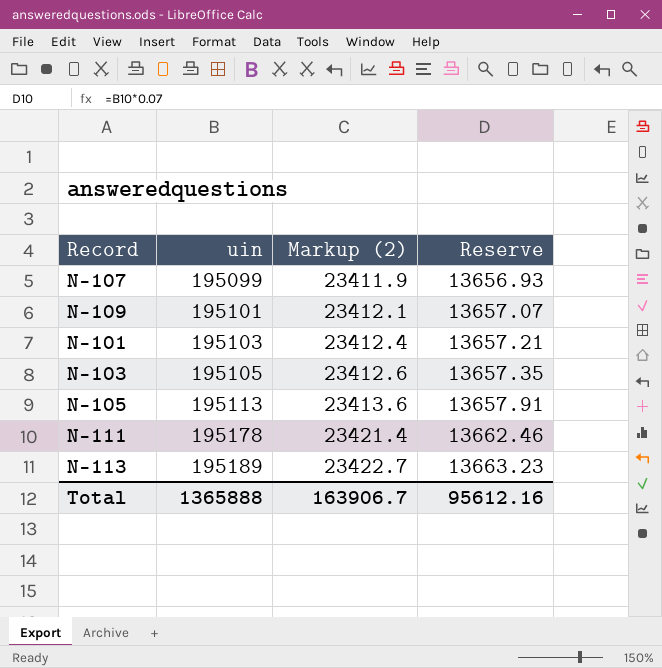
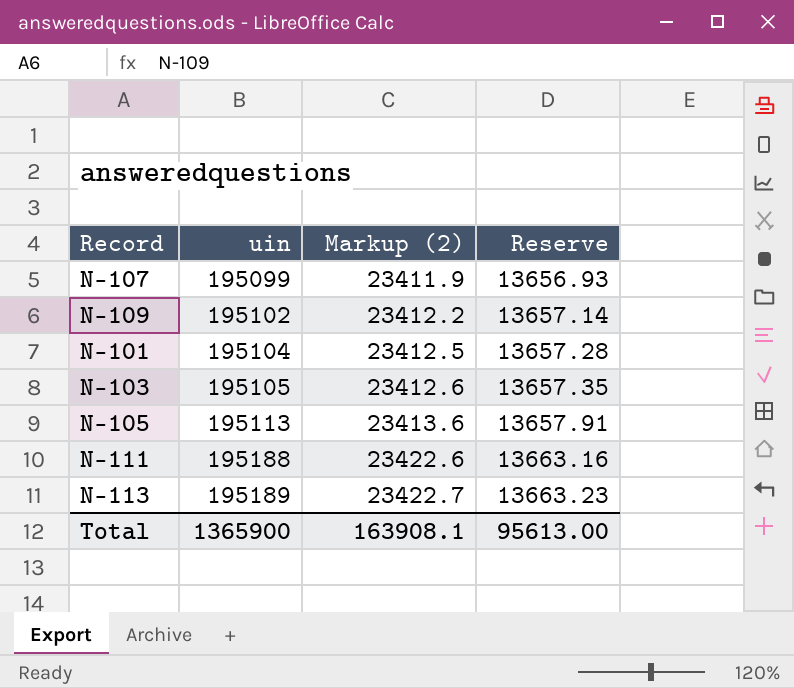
N-109 | uin: 195101 -> 195102
N-109 | Markup (2): 23412.1 -> 23412.2
N-109 | Reserve: 13657.07 -> 13657.14
N-101 | uin: 195103 -> 195104
N-101 | Markup (2): 23412.4 -> 23412.5
N-101 | Reserve: 13657.21 -> 13657.28
N-111 | uin: 195178 -> 195188
N-111 | Markup (2): 23421.4 -> 23422.6
N-111 | Reserve: 13662.46 -> 13663.16
Total | uin: 1365888 -> 1365900
Total | Markup (2): 163906.7 -> 163908.1
Total | Reserve: 95612.16 -> 95613.00

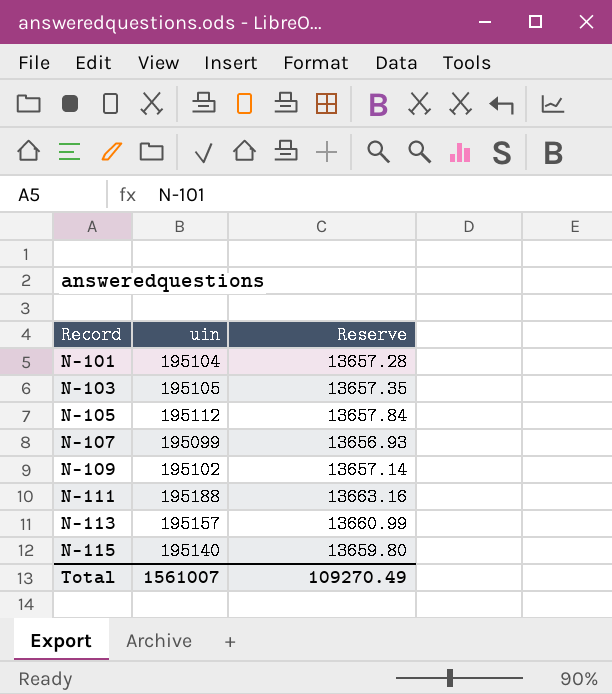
row order: uin ascending -> Record ascending
column Markup (2) | formula: [uin] * 0.12 -> none
N-105 | uin: 195113 -> 195112
N-105 | Reserve: 13657.91 -> 13657.84
N-113 | uin: 195189 -> 195157
N-113 | Reserve: 13663.23 -> 13660.99
row N-115: none -> 195140 | 13659.80
Total | uin: 1365900 -> 1561007
Total | Reserve: 95613.00 -> 109270.49

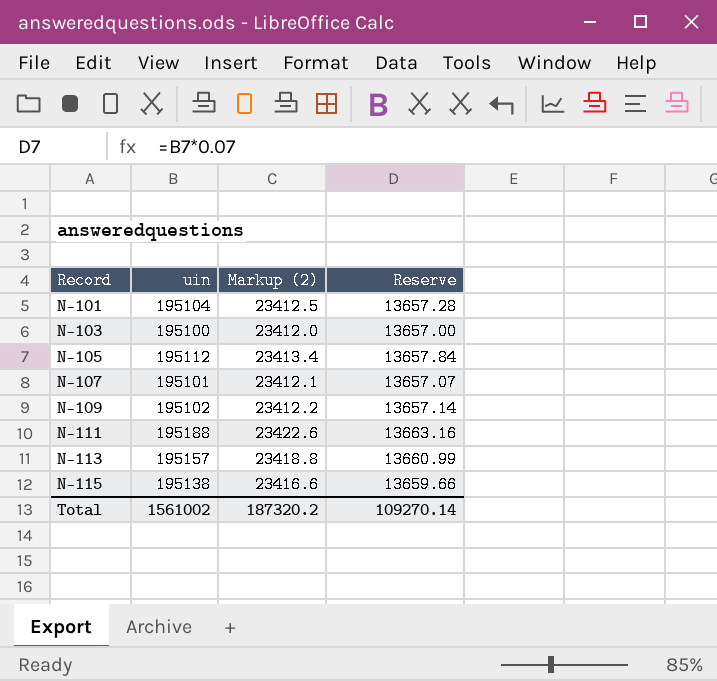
column Markup (2) | formula: none -> [uin] * 0.12
N-103 | uin: 195105 -> 195100
N-103 | Reserve: 13657.35 -> 13657.00
N-107 | uin: 195099 -> 195101
N-107 | Reserve: 13656.93 -> 13657.07
N-115 | uin: 195140 -> 195138
N-115 | Reserve: 13659.80 -> 13659.66
Total | uin: 1561007 -> 1561002
Total | Reserve: 109270.49 -> 109270.14

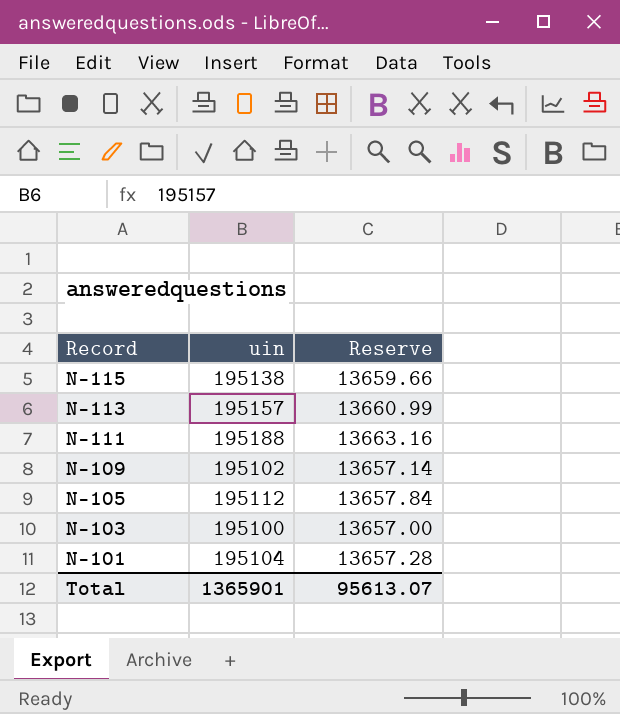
row order: Record ascending -> Record descending
column Markup (2) | formula: [uin] * 0.12 -> none
row N-107: 195101 | 23412.1 | 13657.07 -> none
Total | uin: 1561002 -> 1365901
Total | Reserve: 109270.14 -> 95613.07

